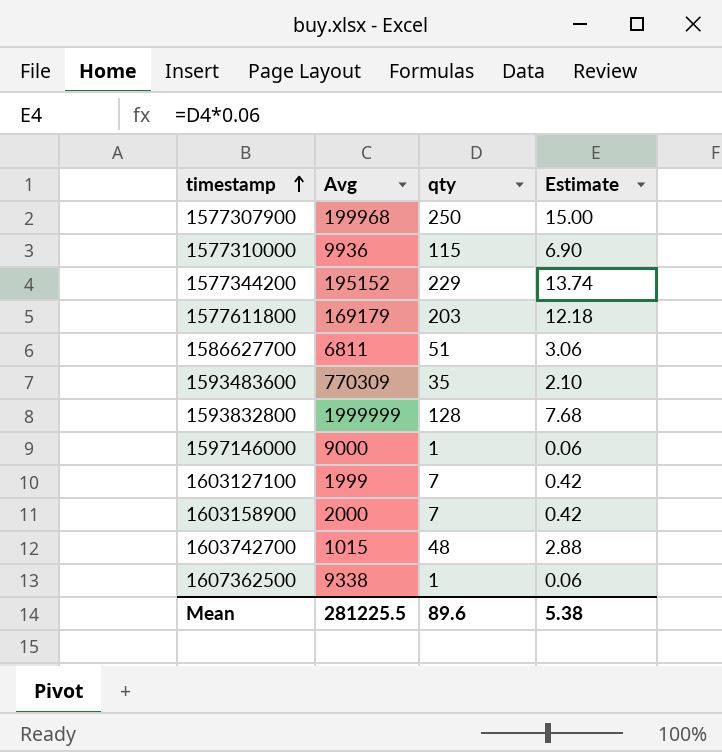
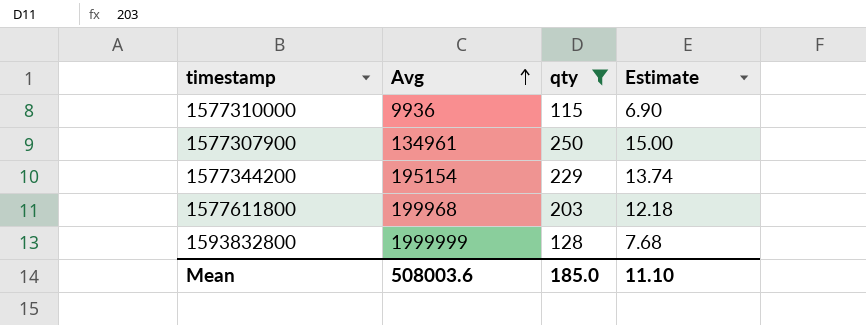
filter: none -> qty >= 115
row order: timestamp ascending -> Avg ascending
1577307900 | Avg: 199968 -> 134961
1577344200 | Avg: 195152 -> 195154
1577611800 | Avg: 169179 -> 199968
Mean | Avg: 281225.5 -> 508003.6
Mean | qty: 89.6 -> 185.0
Mean | Estimate: 5.38 -> 11.10

